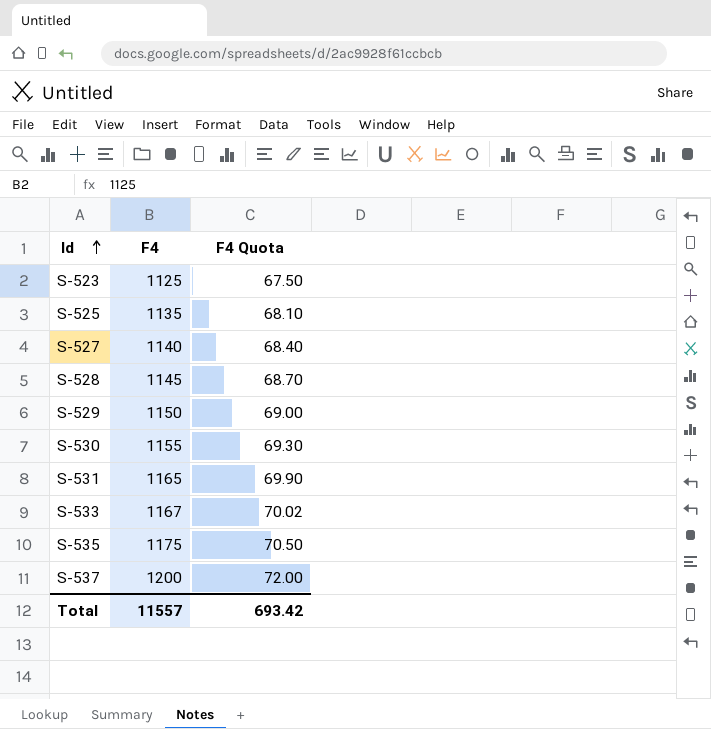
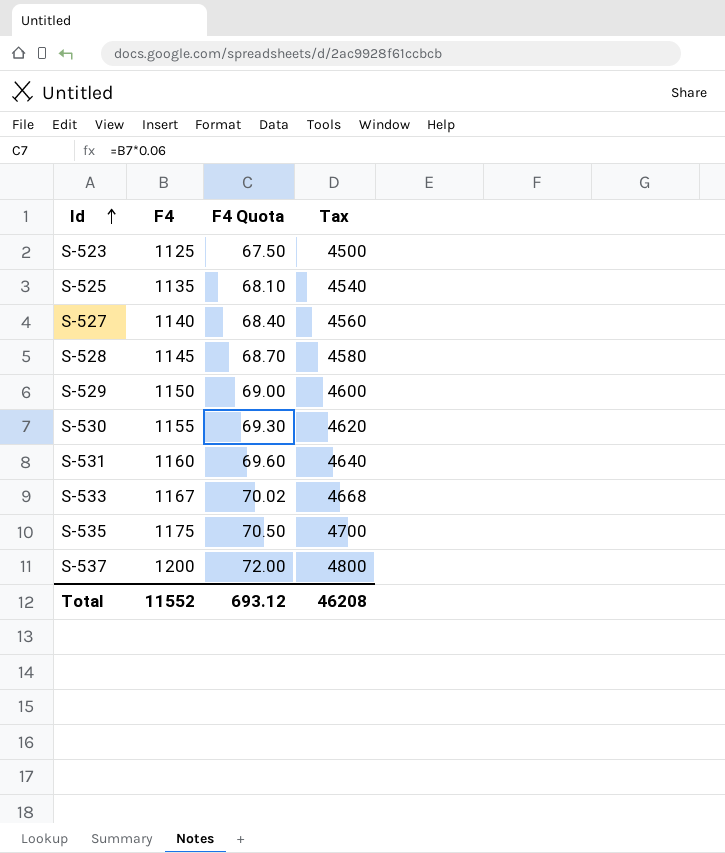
column Tax | formula: none -> [F4] * 4
S-531 | F4: 1165 -> 1160
S-531 | F4 Quota: 69.90 -> 69.60
Total | F4: 11557 -> 11552
Total | F4 Quota: 693.42 -> 693.12

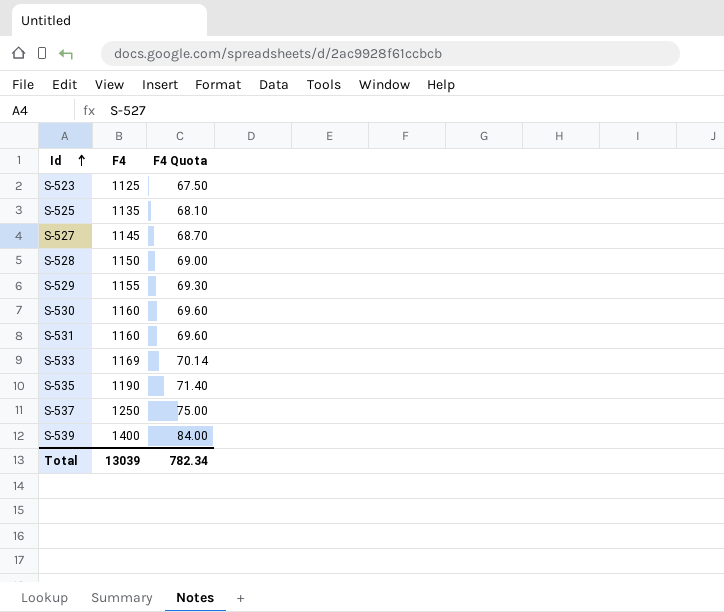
column Tax | formula: [F4] * 4 -> none
S-527 | F4: 1140 -> 1145
S-527 | F4 Quota: 68.40 -> 68.70
S-528 | F4: 1145 -> 1150
S-528 | F4 Quota: 68.70 -> 69.00
S-529 | F4: 1150 -> 1155
S-529 | F4 Quota: 69.00 -> 69.30
S-530 | F4: 1155 -> 1160
S-530 | F4 Quota: 69.30 -> 69.60
S-533 | F4: 1167 -> 1169
S-533 | F4 Quota: 70.02 -> 70.14
S-535 | F4: 1175 -> 1190
S-535 | F4 Quota: 70.50 -> 71.40
S-537 | F4: 1200 -> 1250
S-537 | F4 Quota: 72.00 -> 75.00
row S-539: none -> 1400 | 84.00
Total | F4: 11552 -> 13039
Total | F4 Quota: 693.12 -> 782.34

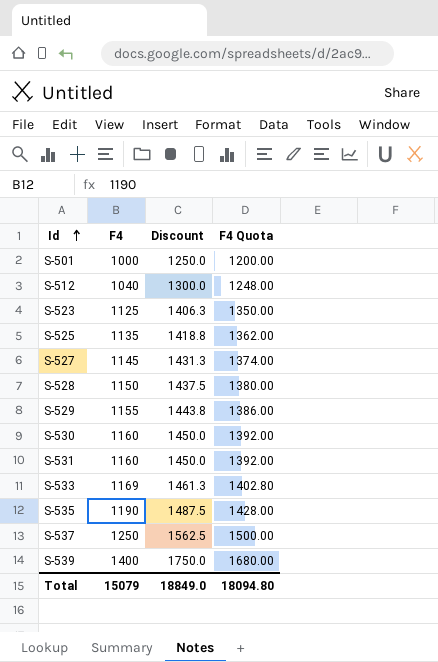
column Discount | formula: none -> [F4] * 1.25
column F4 Quota | formula: [F4] * 0.06 -> [F4] * 1.2
row S-501: none -> 1000 | 1250.0 | 1200.00
row S-512: none -> 1040 | 1300.0 | 1248.00
Total | F4: 13039 -> 15079
Total | F4 Quota: 782.34 -> 18094.80

